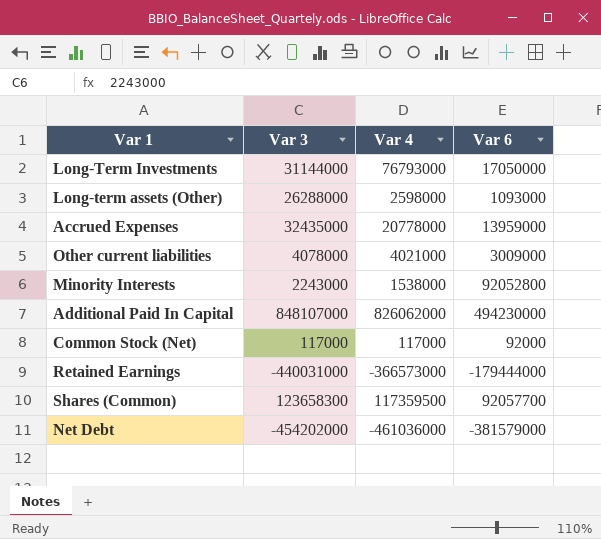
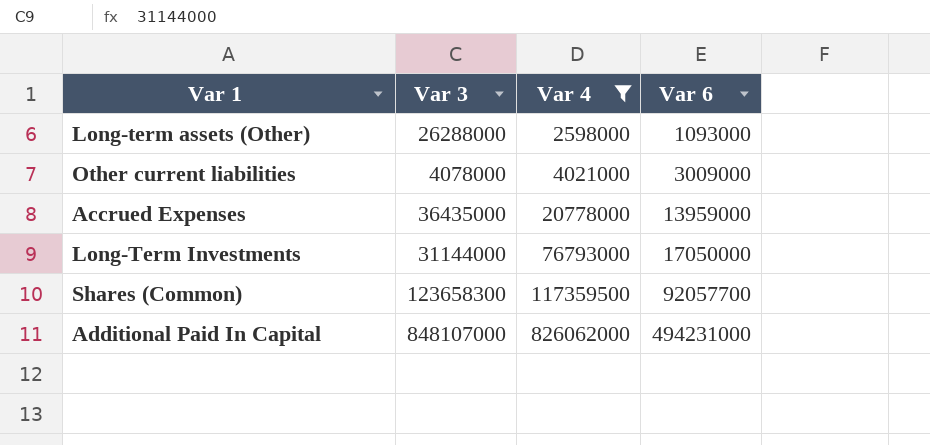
filter: none -> Var 4 >= 2598000
row order: none -> Var 4 ascending
Accrued Expenses | Var 3: 32435000 -> 36435000
Additional Paid In Capital | Var 6: 494230000 -> 494231000

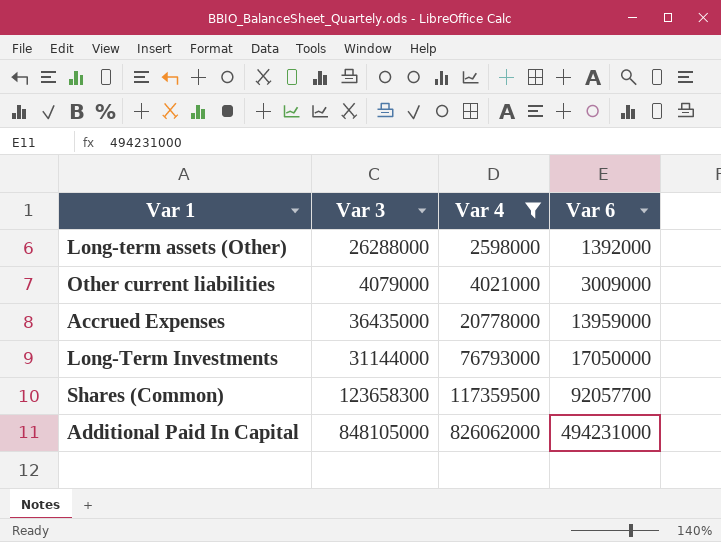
Long-term assets (Other) | Var 6: 1093000 -> 1392000
Other current liabilities | Var 3: 4078000 -> 4079000
Additional Paid In Capital | Var 3: 848107000 -> 848105000

